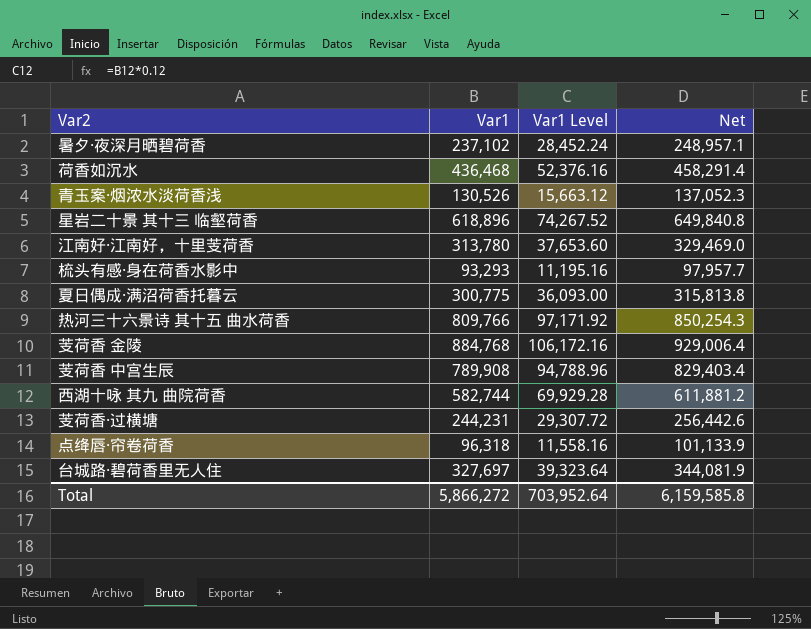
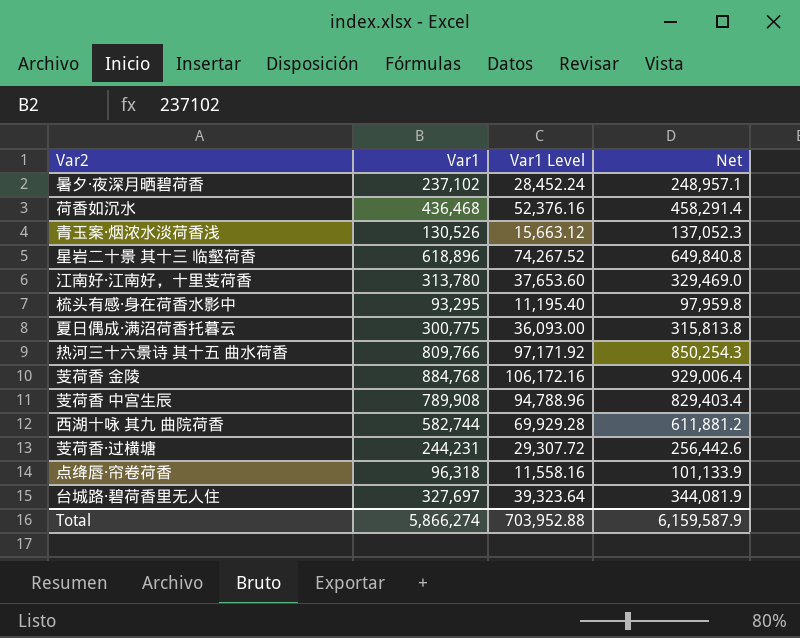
梳头有感·身在荷香水影中 | Var1: 93,293 -> 93,295
梳头有感·身在荷香水影中 | Var1 Level: 11,195.16 -> 11,195.40
梳头有感·身在荷香水影中 | Net: 97,957.7 -> 97,959.8
Total | Var1: 5,866,272 -> 5,866,274
Total | Var1 Level: 703,952.64 -> 703,952.88
Total | Net: 6,159,585.8 -> 6,159,587.9

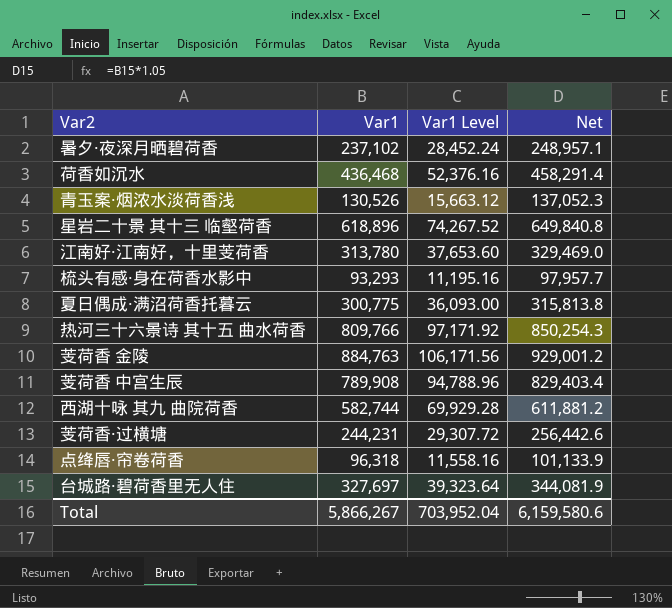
梳头有感·身在荷香水影中 | Var1: 93,295 -> 93,293
梳头有感·身在荷香水影中 | Var1 Level: 11,195.40 -> 11,195.16
梳头有感·身在荷香水影中 | Net: 97,959.8 -> 97,957.7
芰荷香 金陵 | Var1: 884,768 -> 884,763
芰荷香 金陵 | Var1 Level: 106,172.16 -> 106,171.56
芰荷香 金陵 | Net: 929,006.4 -> 929,001.2
Total | Var1: 5,866,274 -> 5,866,267
Total | Var1 Level: 703,952.88 -> 703,952.04
Total | Net: 6,159,587.9 -> 6,159,580.6

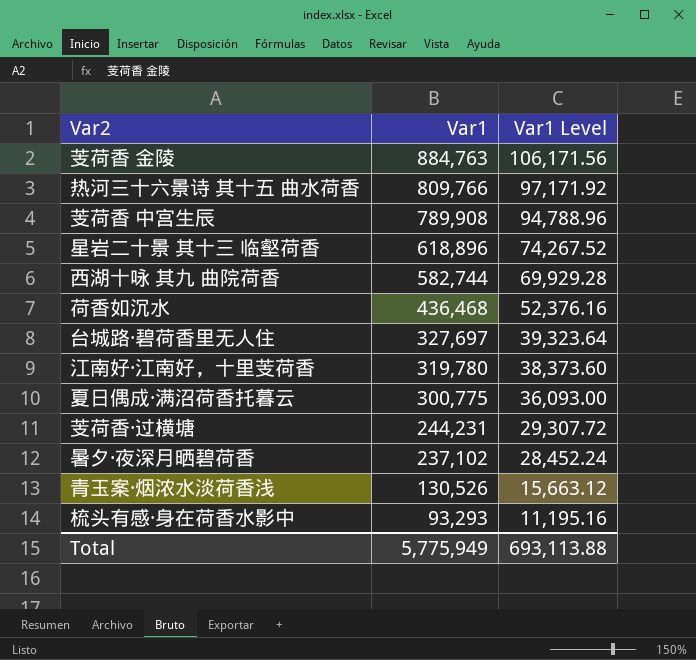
row order: none -> Var1 descending
column Net | formula: [Var1] * 1.05 -> none
row 点绛唇·帘卷荷香: 96,318 | 11,558.16 | 101,133.9 -> none
江南好·江南好，十里芰荷香 | Var1: 313,780 -> 319,780
江南好·江南好，十里芰荷香 | Var1 Level: 37,653.60 -> 38,373.60
Total | Var1: 5,866,267 -> 5,775,949
Total | Var1 Level: 703,952.04 -> 693,113.88

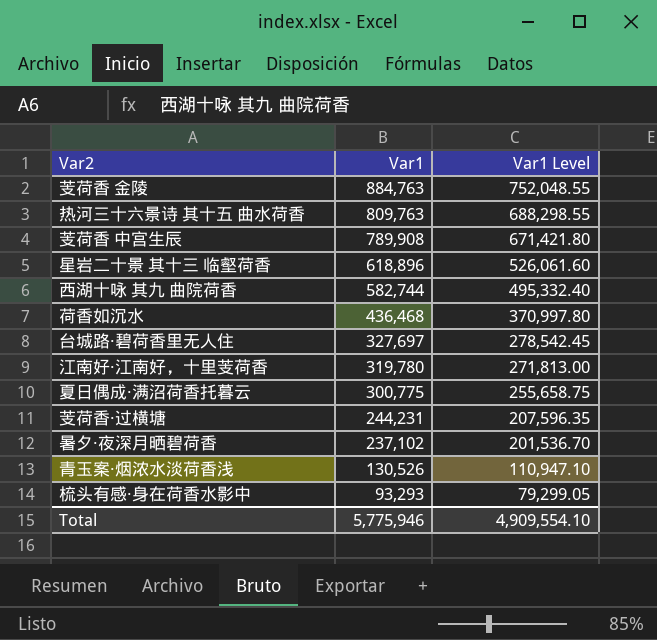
column Var1 Level | formula: [Var1] * 0.12 -> [Var1] * 0.85
热河三十六景诗 其十五 曲水荷香 | Var1: 809,766 -> 809,763
Total | Var1: 5,775,949 -> 5,775,946
Total | Var1 Level: 693,113.88 -> 4,909,554.10

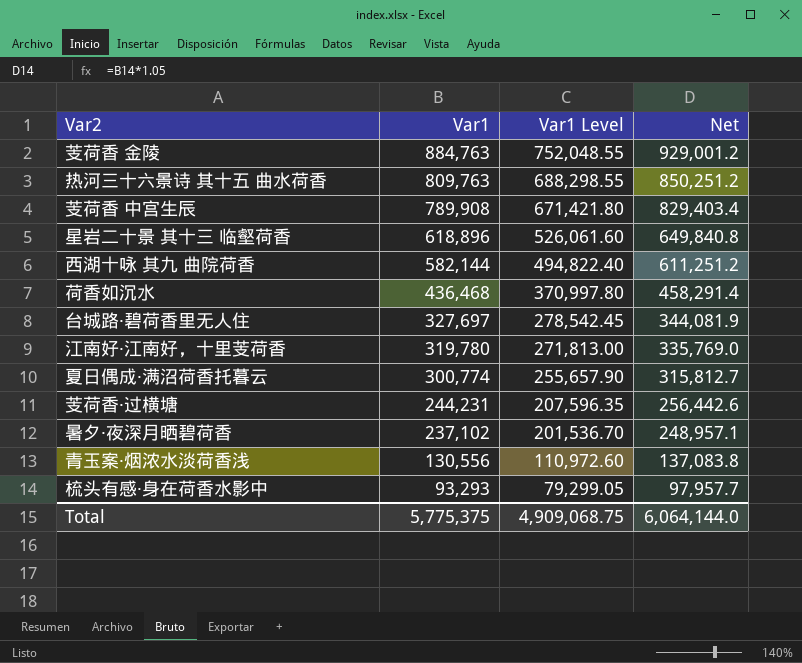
column Net | formula: none -> [Var1] * 1.05
西湖十咏 其九 曲院荷香 | Var1: 582,744 -> 582,144
西湖十咏 其九 曲院荷香 | Var1 Level: 495,332.40 -> 494,822.40
夏日偶成·满沼荷香托暮云 | Var1: 300,775 -> 300,774
夏日偶成·满沼荷香托暮云 | Var1 Level: 255,658.75 -> 255,657.90
青玉案·烟浓水淡荷香浅 | Var1: 130,526 -> 130,556
青玉案·烟浓水淡荷香浅 | Var1 Level: 110,947.10 -> 110,972.60
Total | Var1: 5,775,946 -> 5,775,375
Total | Var1 Level: 4,909,554.10 -> 4,909,068.75

